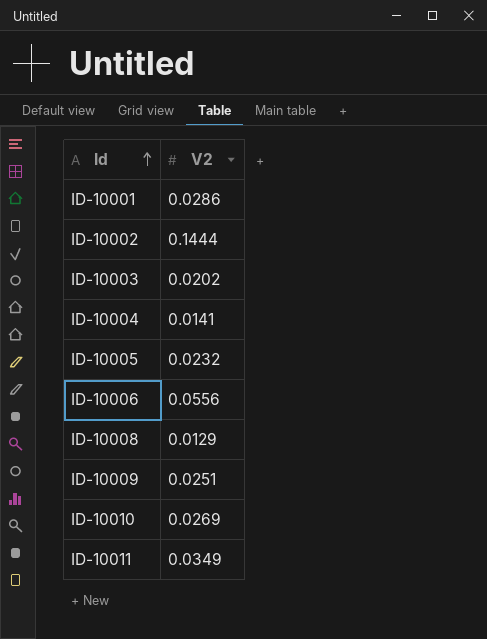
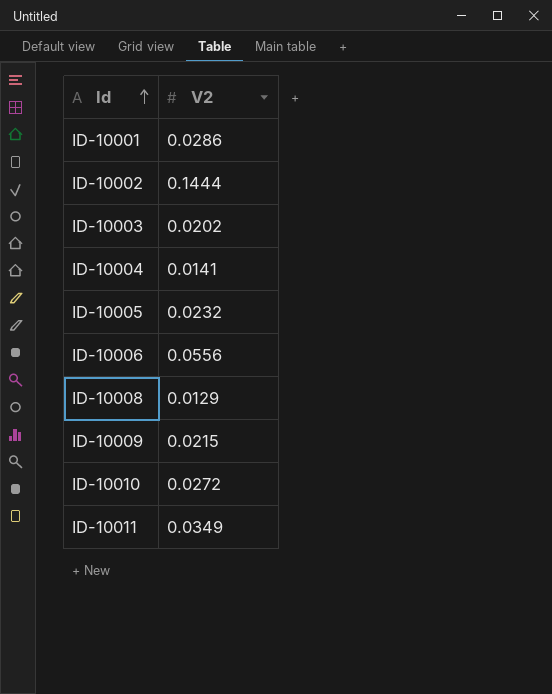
ID-10009 | V2: 0.0251 -> 0.0215
ID-10010 | V2: 0.0269 -> 0.0272

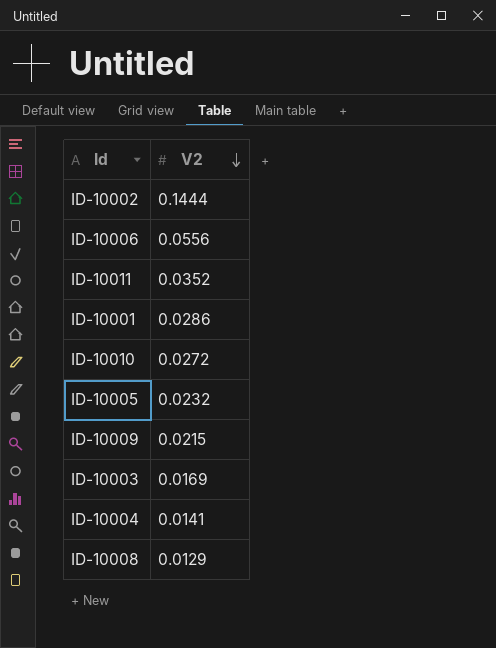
row order: Id ascending -> V2 descending
ID-10011 | V2: 0.0349 -> 0.0352
ID-10003 | V2: 0.0202 -> 0.0169

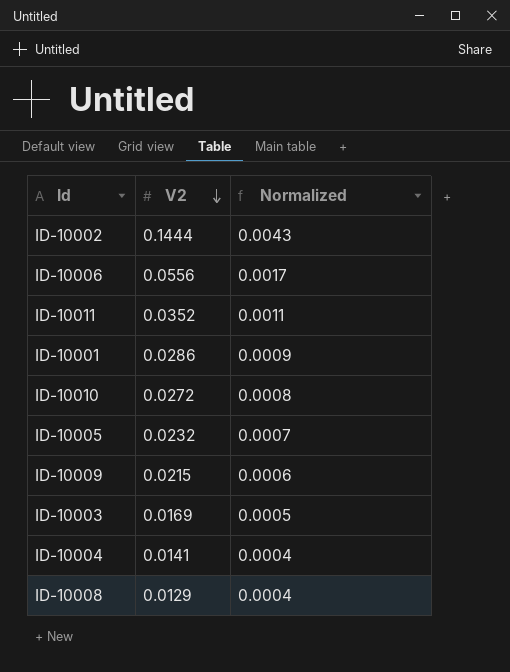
column Normalized | formula: none -> [V2] * 0.03

